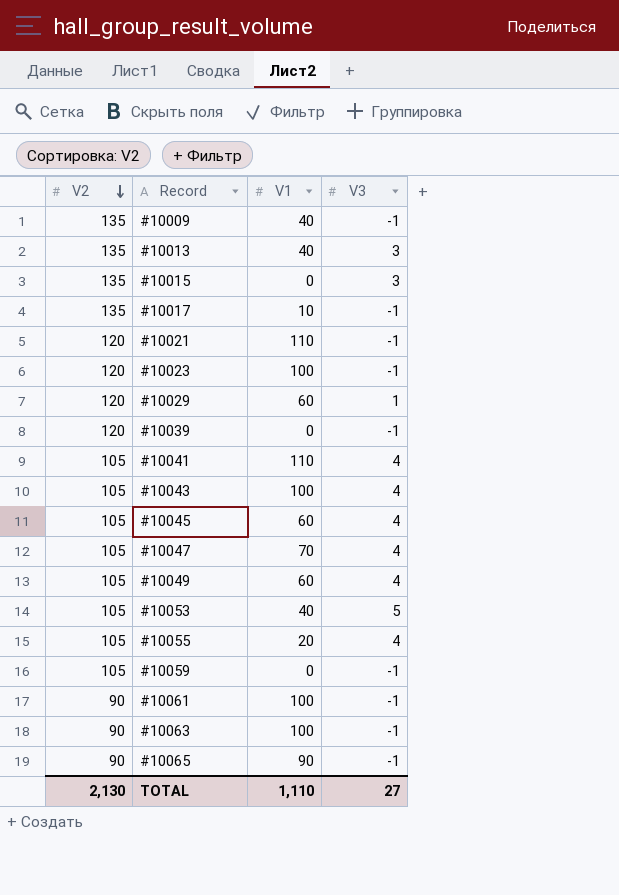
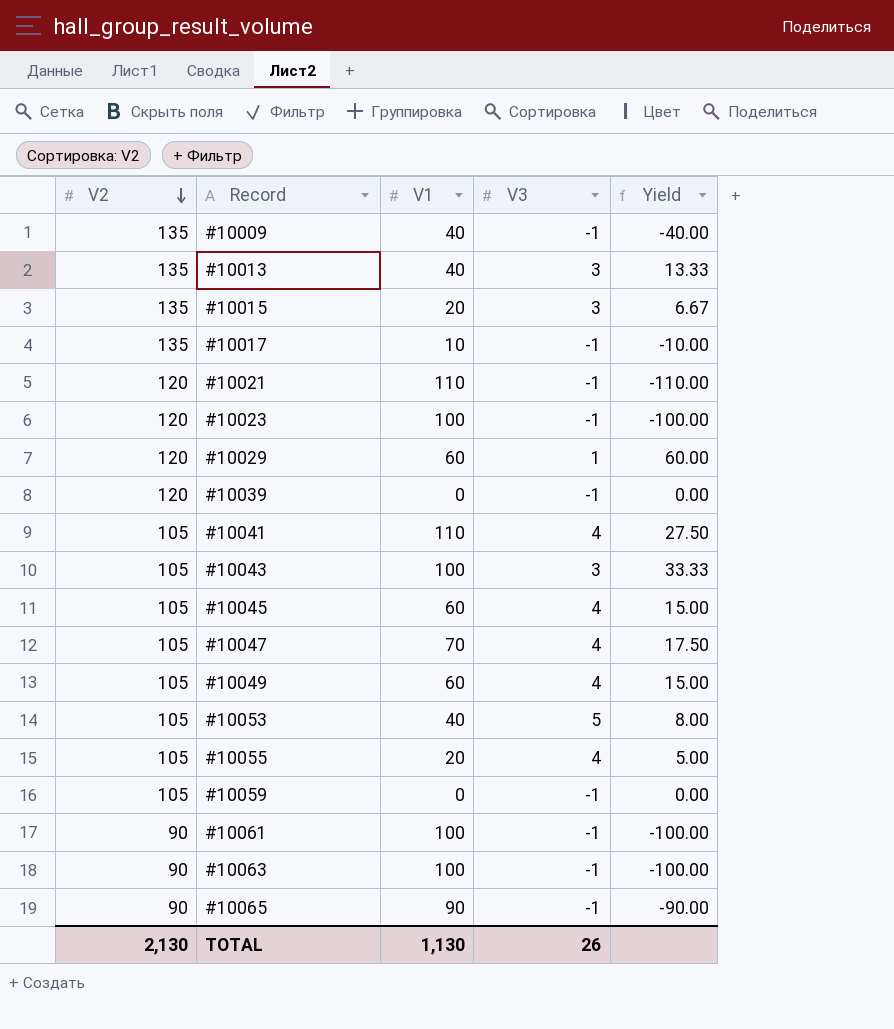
column Yield | formula: none -> [V1] / [V3]
#10015 | V1: 0 -> 20
#10043 | V3: 4 -> 3
TOTAL | V1: 1,110 -> 1,130
TOTAL | V3: 27 -> 26

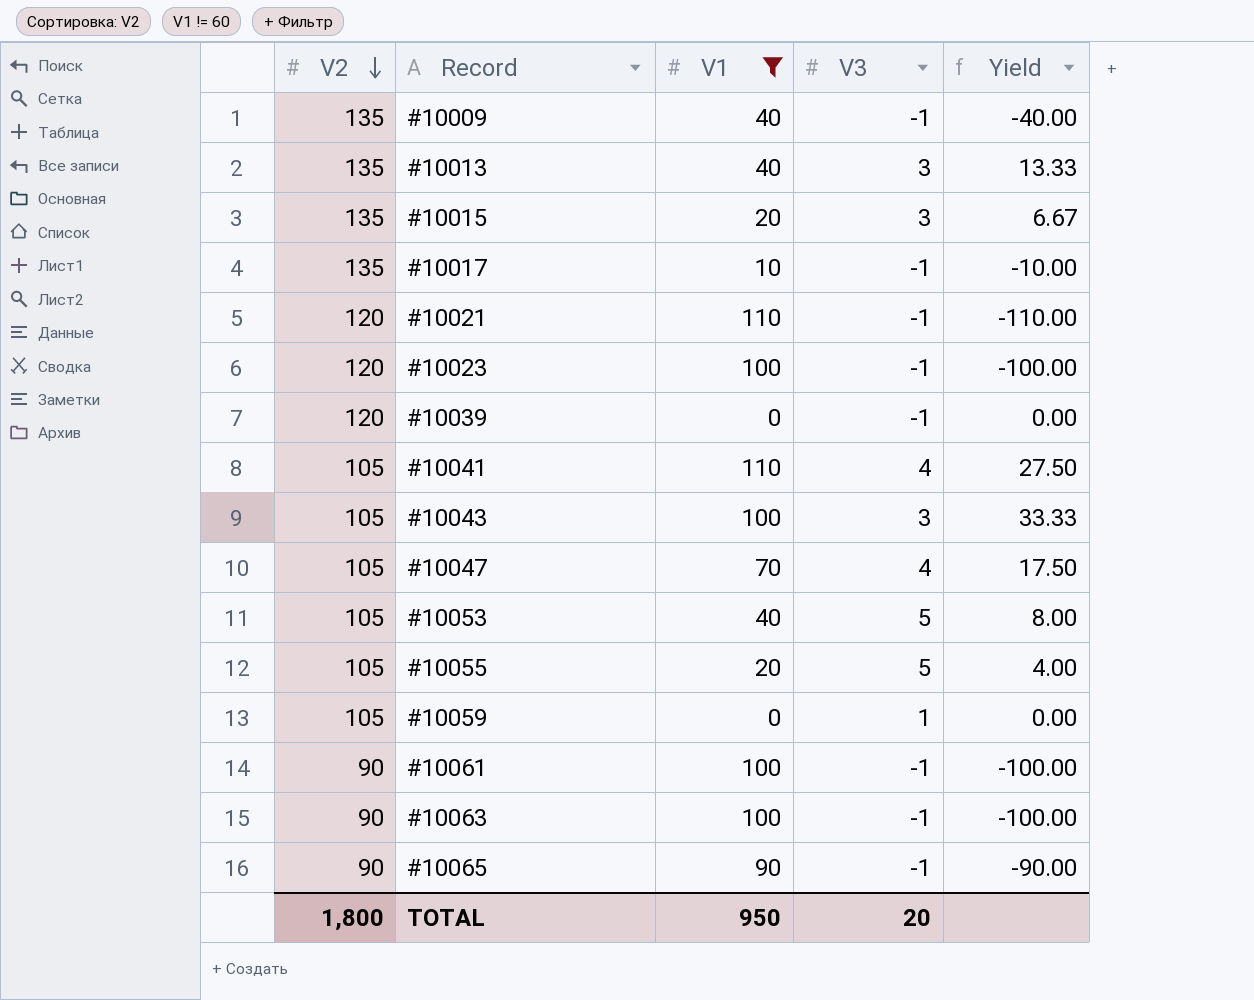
filter: none -> V1 != 60
#10055 | V3: 4 -> 5
#10055 | Yield: 5.00 -> 4.00
#10059 | V3: -1 -> 1
TOTAL | V2: 2,130 -> 1,800
TOTAL | V1: 1,130 -> 950
TOTAL | V3: 26 -> 20

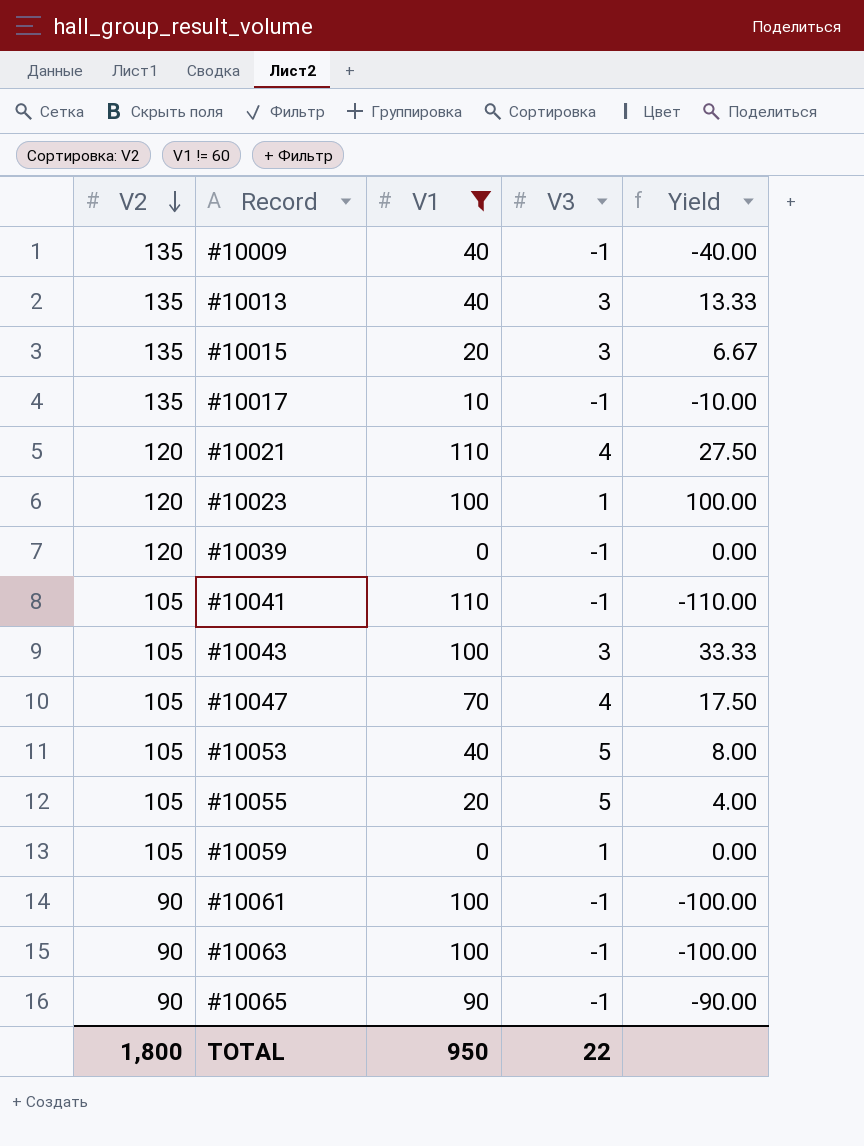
#10021 | V3: -1 -> 4
#10021 | Yield: -110.00 -> 27.50
#10023 | V3: -1 -> 1
#10023 | Yield: -100.00 -> 100.00
#10041 | V3: 4 -> -1
#10041 | Yield: 27.50 -> -110.00
TOTAL | V3: 20 -> 22

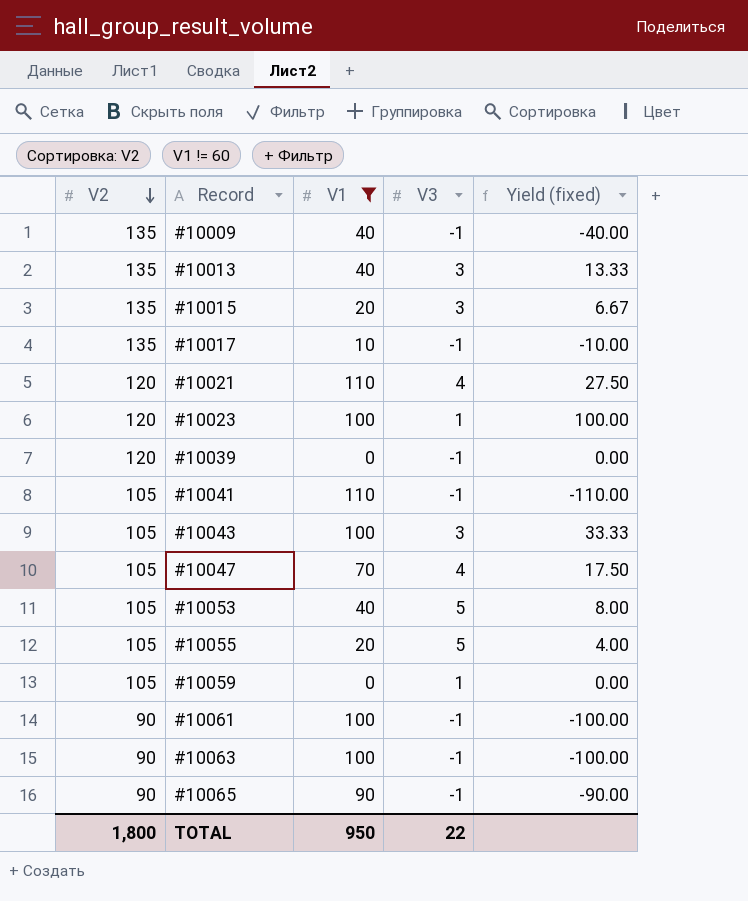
column name: Yield -> Yield (fixed)

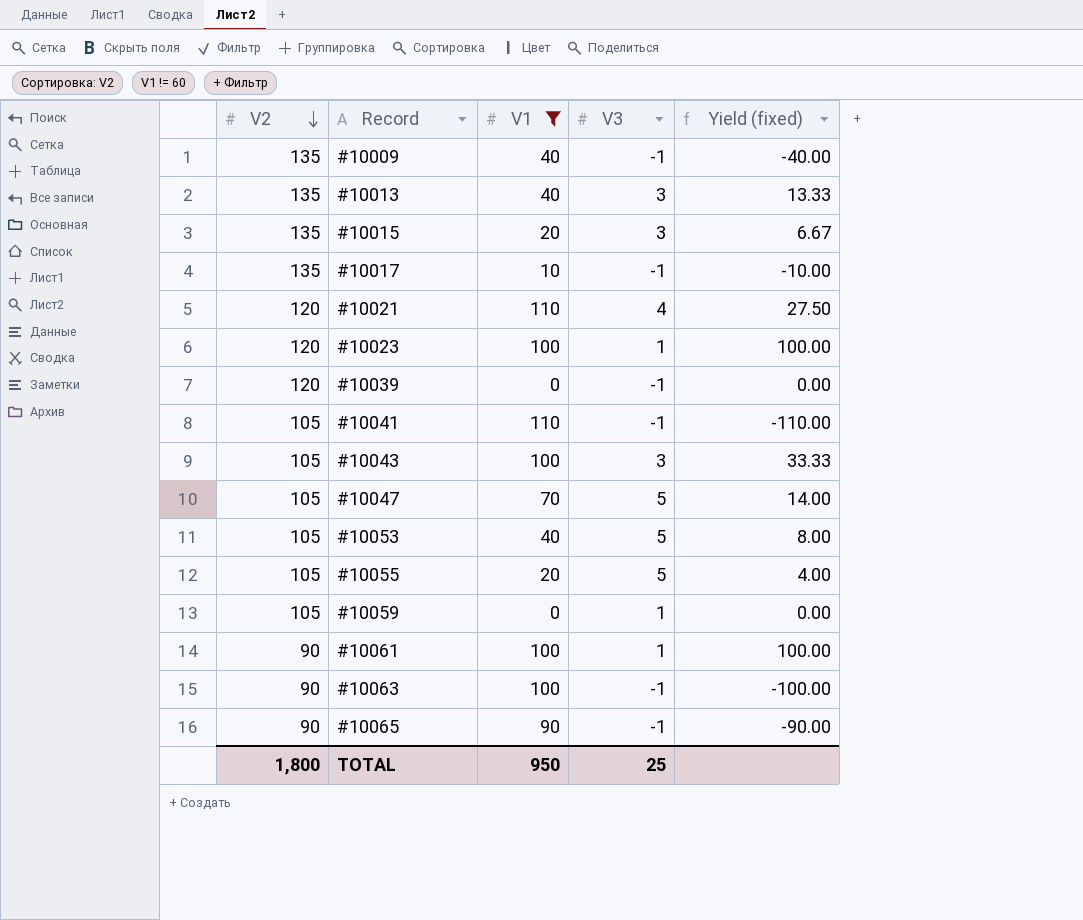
#10047 | V3: 4 -> 5
#10047 | Yield (fixed): 17.50 -> 14.00
#10061 | V3: -1 -> 1
#10061 | Yield (fixed): -100.00 -> 100.00
TOTAL | V3: 22 -> 25

